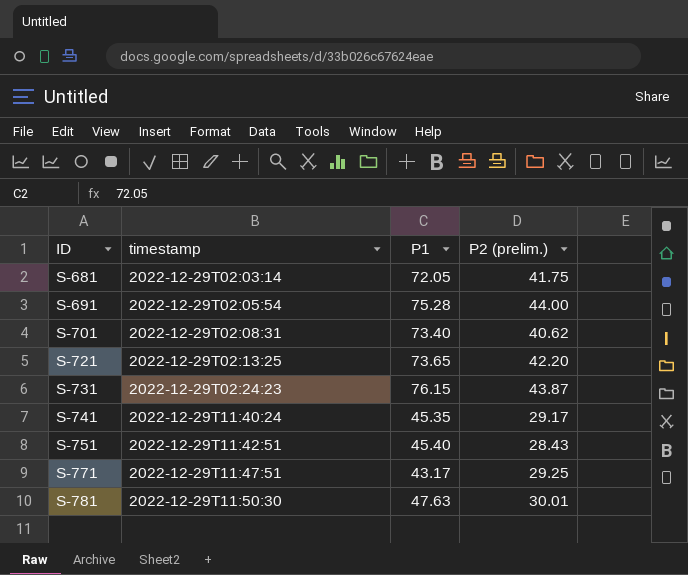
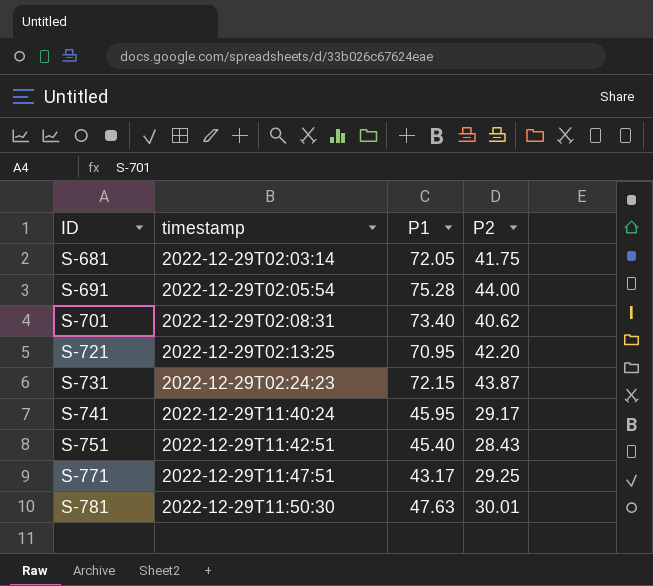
column name: P2 (prelim.) -> P2
S-721 | P1: 73.65 -> 70.95
S-731 | P1: 76.15 -> 72.15
S-741 | P1: 45.35 -> 45.95

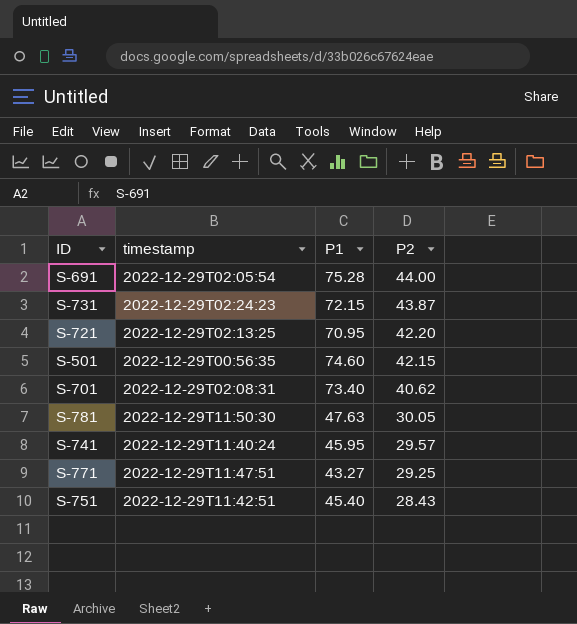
row order: ID ascending -> P2 descending
row S-681: 2022-12-29T02:03:14 | 72.05 | 41.75 -> none
row S-501: none -> 2022-12-29T00:56:35 | 74.60 | 42.15
S-781 | P2: 30.01 -> 30.05
S-741 | P2: 29.17 -> 29.57
S-771 | P1: 43.17 -> 43.27

